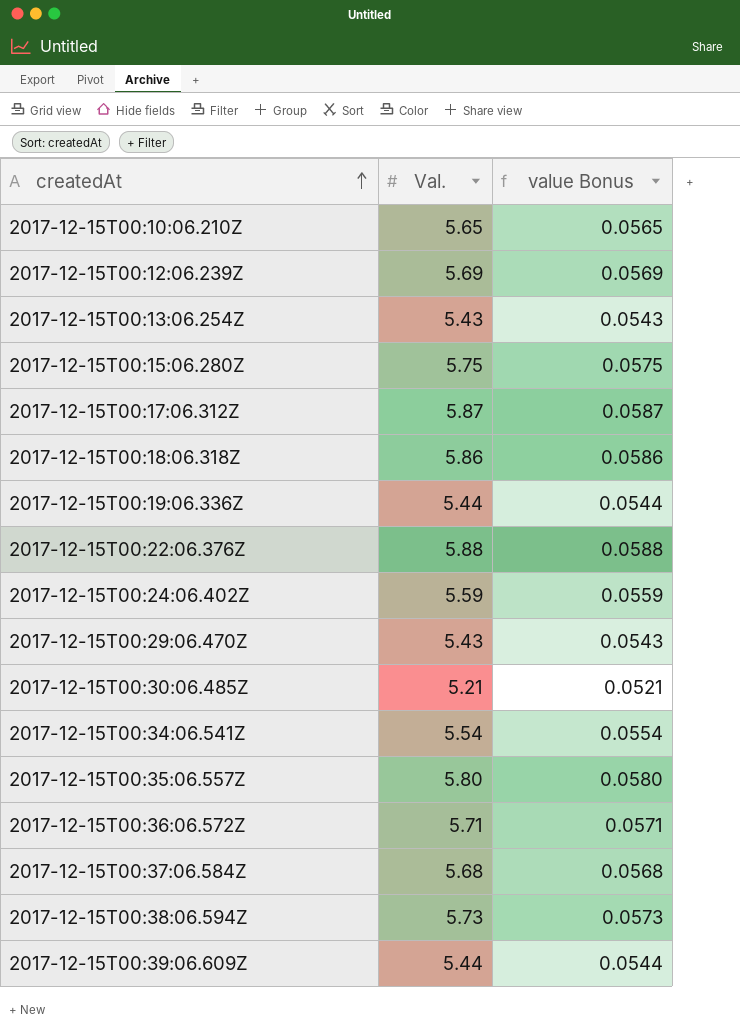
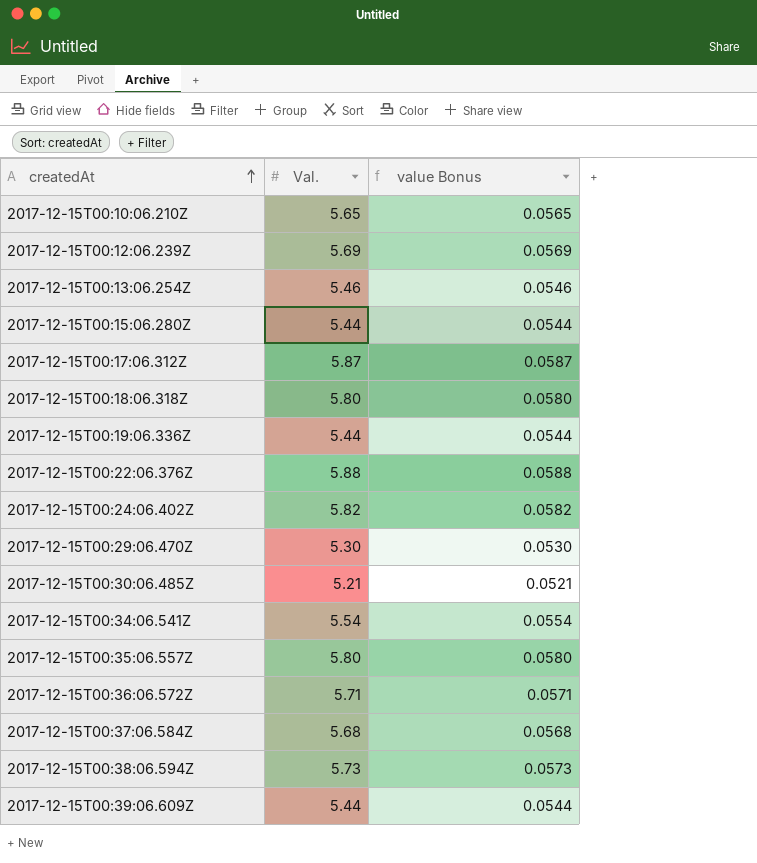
2017-12-15T00:13:06.254Z | Val.: 5.43 -> 5.46
2017-12-15T00:13:06.254Z | value Bonus: 0.0543 -> 0.0546
2017-12-15T00:15:06.280Z | Val.: 5.75 -> 5.44
2017-12-15T00:15:06.280Z | value Bonus: 0.0575 -> 0.0544
2017-12-15T00:18:06.318Z | Val.: 5.86 -> 5.80
2017-12-15T00:18:06.318Z | value Bonus: 0.0586 -> 0.0580
2017-12-15T00:24:06.402Z | Val.: 5.59 -> 5.82
2017-12-15T00:24:06.402Z | value Bonus: 0.0559 -> 0.0582
2017-12-15T00:29:06.470Z | Val.: 5.43 -> 5.30
2017-12-15T00:29:06.470Z | value Bonus: 0.0543 -> 0.0530

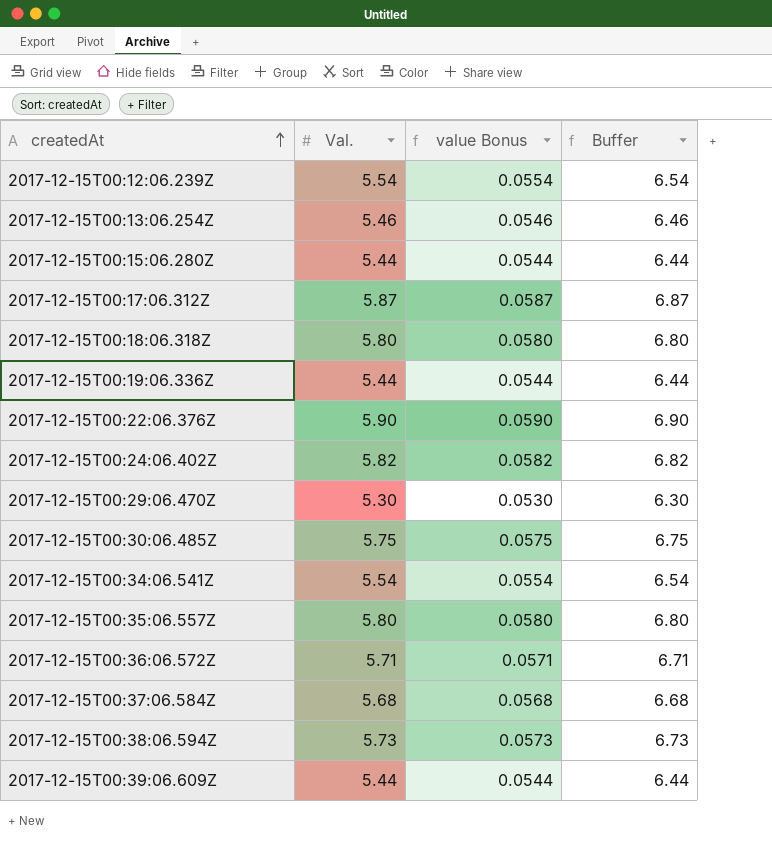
column Buffer | formula: none -> [Val.] + 1
row 2017-12-15T00:10:06.210Z: 5.65 | 0.0565 -> none
2017-12-15T00:12:06.239Z | Val.: 5.69 -> 5.54
2017-12-15T00:12:06.239Z | value Bonus: 0.0569 -> 0.0554
2017-12-15T00:22:06.376Z | Val.: 5.88 -> 5.90
2017-12-15T00:22:06.376Z | value Bonus: 0.0588 -> 0.0590
2017-12-15T00:30:06.485Z | Val.: 5.21 -> 5.75
2017-12-15T00:30:06.485Z | value Bonus: 0.0521 -> 0.0575

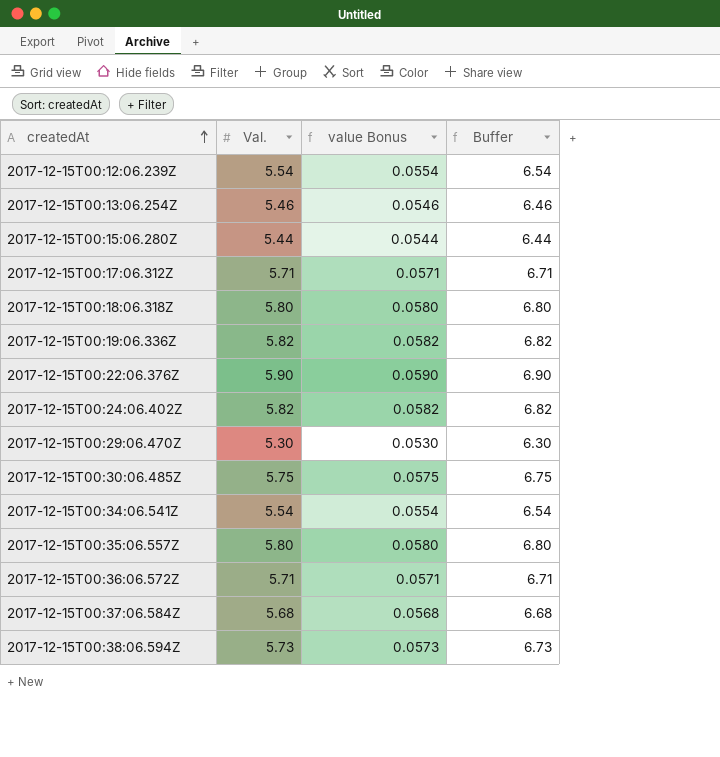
row 2017-12-15T00:39:06.609Z: 5.44 | 0.0544 | 6.44 -> none
2017-12-15T00:17:06.312Z | Val.: 5.87 -> 5.71
2017-12-15T00:17:06.312Z | value Bonus: 0.0587 -> 0.0571
2017-12-15T00:17:06.312Z | Buffer: 6.87 -> 6.71
2017-12-15T00:19:06.336Z | Val.: 5.44 -> 5.82
2017-12-15T00:19:06.336Z | value Bonus: 0.0544 -> 0.0582
2017-12-15T00:19:06.336Z | Buffer: 6.44 -> 6.82

